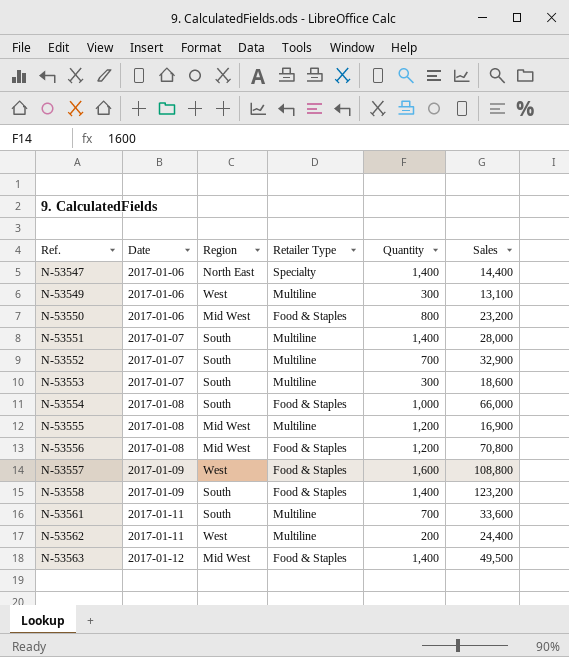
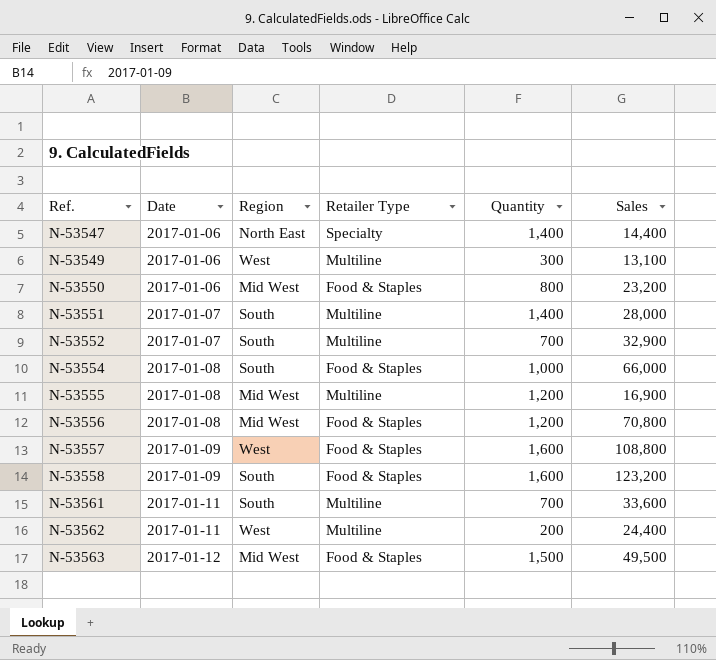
row N-53553: 2017-01-07 | South | Multiline | 300 | 18,600 -> none
N-53558 | Quantity: 1,400 -> 1,600
N-53563 | Quantity: 1,400 -> 1,500

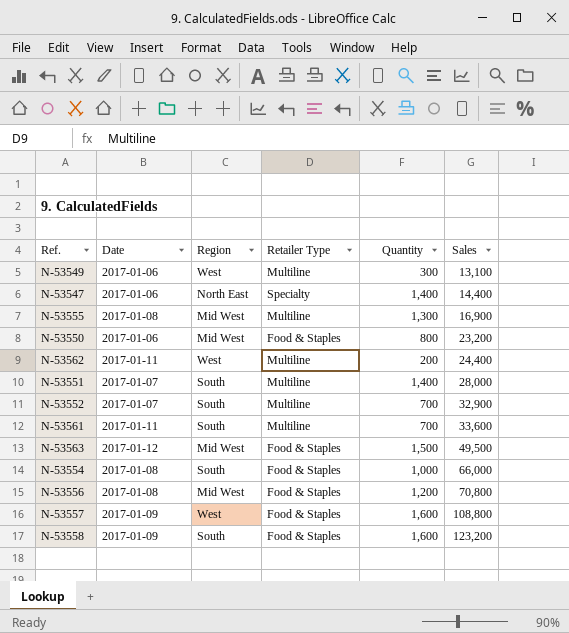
row order: Ref. ascending -> Sales ascending
N-53555 | Quantity: 1,200 -> 1,300

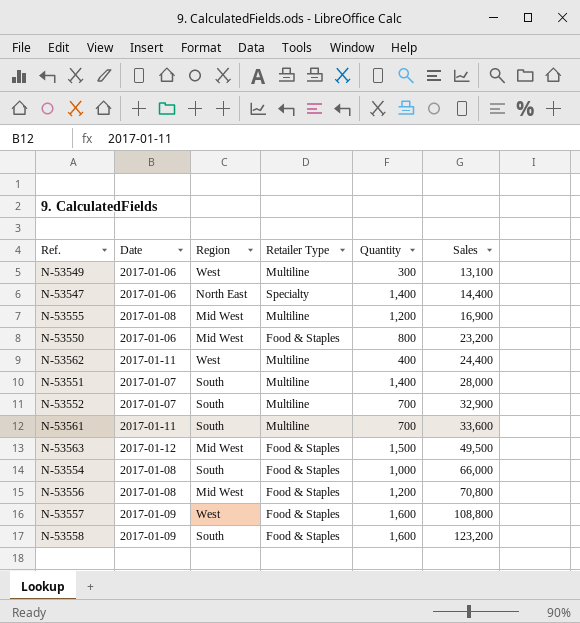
N-53555 | Quantity: 1,300 -> 1,200
N-53562 | Quantity: 200 -> 400

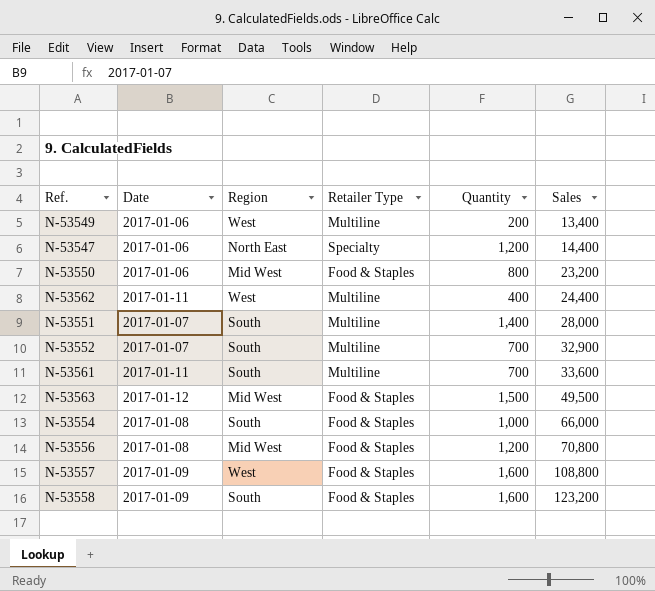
row N-53555: 2017-01-08 | Mid West | Multiline | 1,200 | 16,900 -> none
N-53549 | Quantity: 300 -> 200
N-53549 | Sales: 13,100 -> 13,400
N-53547 | Quantity: 1,400 -> 1,200

